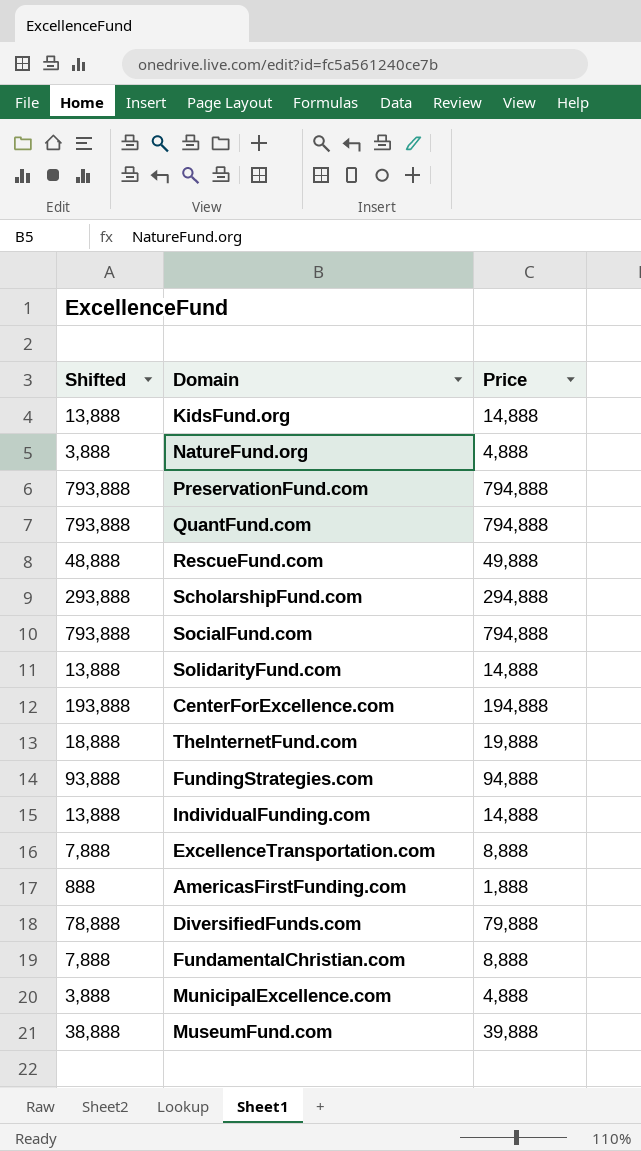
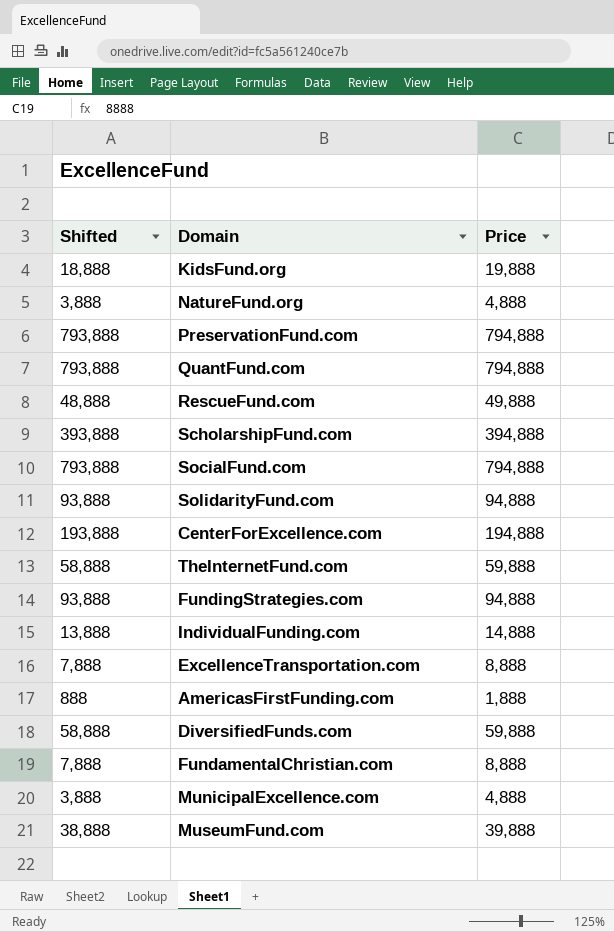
KidsFund.org | Shifted: 13,888 -> 18,888
KidsFund.org | Price: 14,888 -> 19,888
ScholarshipFund.com | Shifted: 293,888 -> 393,888
ScholarshipFund.com | Price: 294,888 -> 394,888
SolidarityFund.com | Shifted: 13,888 -> 93,888
SolidarityFund.com | Price: 14,888 -> 94,888
TheInternetFund.com | Shifted: 18,888 -> 58,888
TheInternetFund.com | Price: 19,888 -> 59,888
DiversifiedFunds.com | Shifted: 78,888 -> 58,888
DiversifiedFunds.com | Price: 79,888 -> 59,888

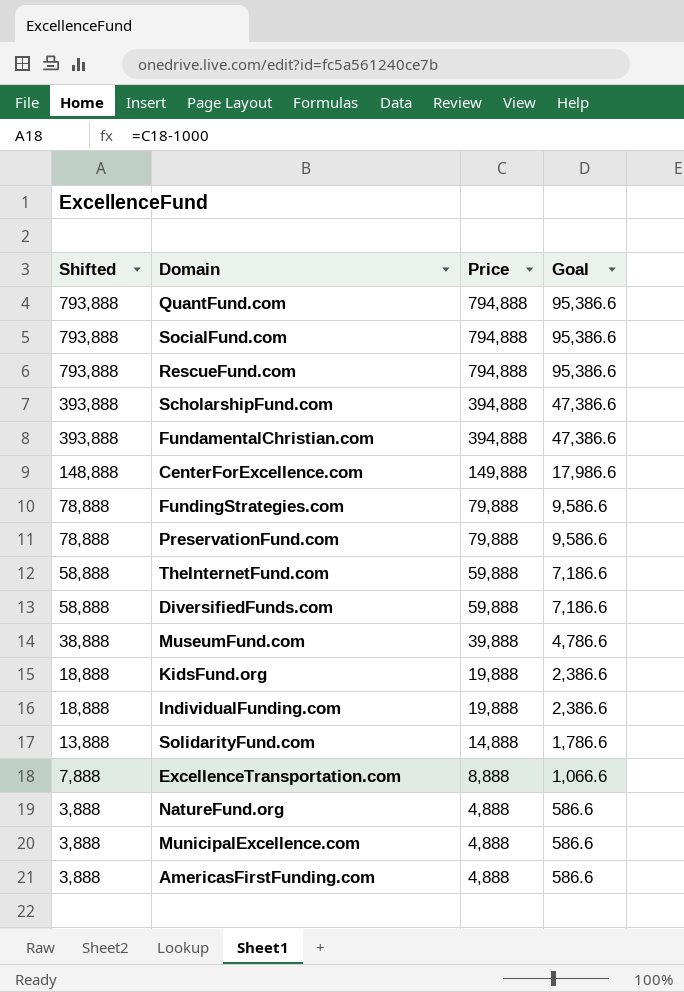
row order: none -> Shifted descending
column Goal | formula: none -> [Price] * 0.12
RescueFund.com | Shifted: 48,888 -> 793,888
RescueFund.com | Price: 49,888 -> 794,888
FundamentalChristian.com | Shifted: 7,888 -> 393,888
FundamentalChristian.com | Price: 8,888 -> 394,888
CenterForExcellence.com | Shifted: 193,888 -> 148,888
CenterForExcellence.com | Price: 194,888 -> 149,888
FundingStrategies.com | Shifted: 93,888 -> 78,888
FundingStrategies.com | Price: 94,888 -> 79,888
PreservationFund.com | Shifted: 793,888 -> 78,888
PreservationFund.com | Price: 794,888 -> 79,888
IndividualFunding.com | Shifted: 13,888 -> 18,888
IndividualFunding.com | Price: 14,888 -> 19,888
SolidarityFund.com | Shifted: 93,888 -> 13,888
SolidarityFund.com | Price: 94,888 -> 14,888
AmericasFirstFunding.com | Shifted: 888 -> 3,888
AmericasFirstFunding.com | Price: 1,888 -> 4,888

